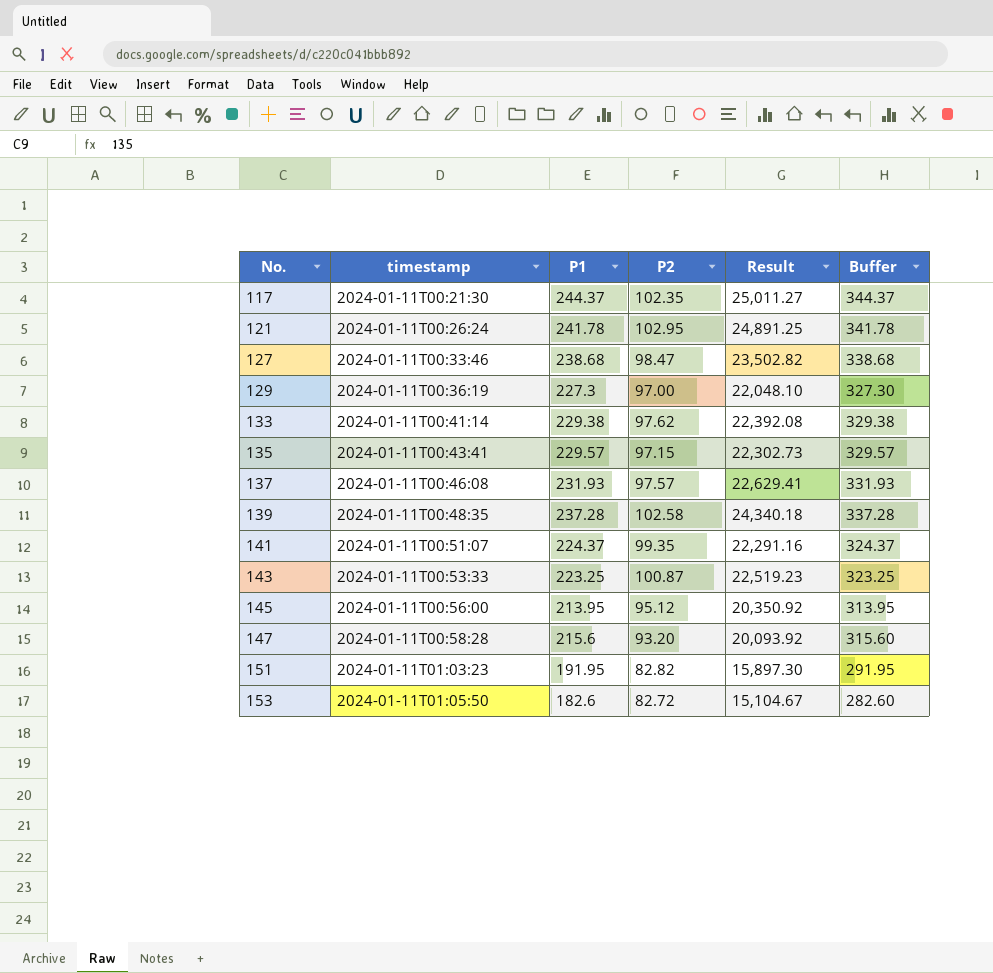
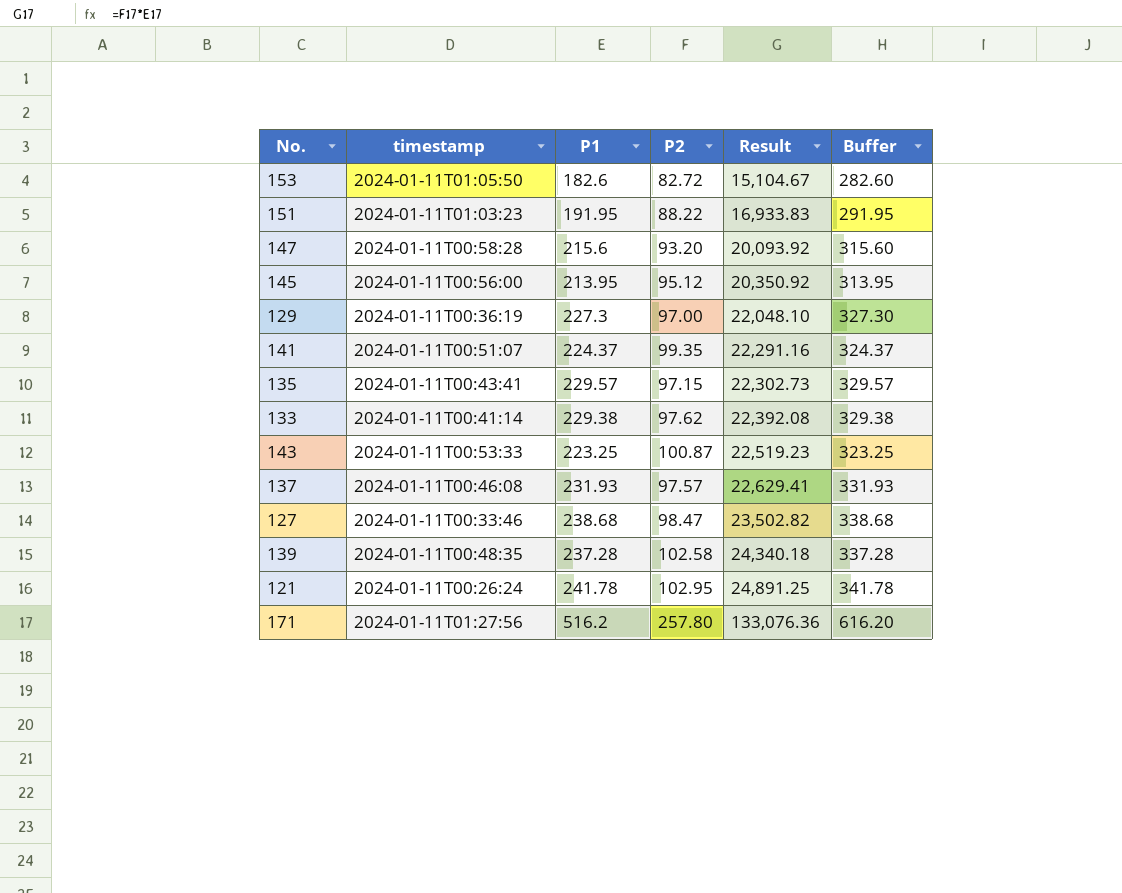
row order: No. ascending -> Result ascending
row 117: 2024-01-11T00:21:30 | 244.37 | 102.35 | 25,011.27 | 344.37 -> none
151 | P2: 82.82 -> 88.22
151 | Result: 15,897.30 -> 16,933.83
row 171: none -> 2024-01-11T01:27:56 | 516.2 | 257.80 | 133,076.36 | 616.20

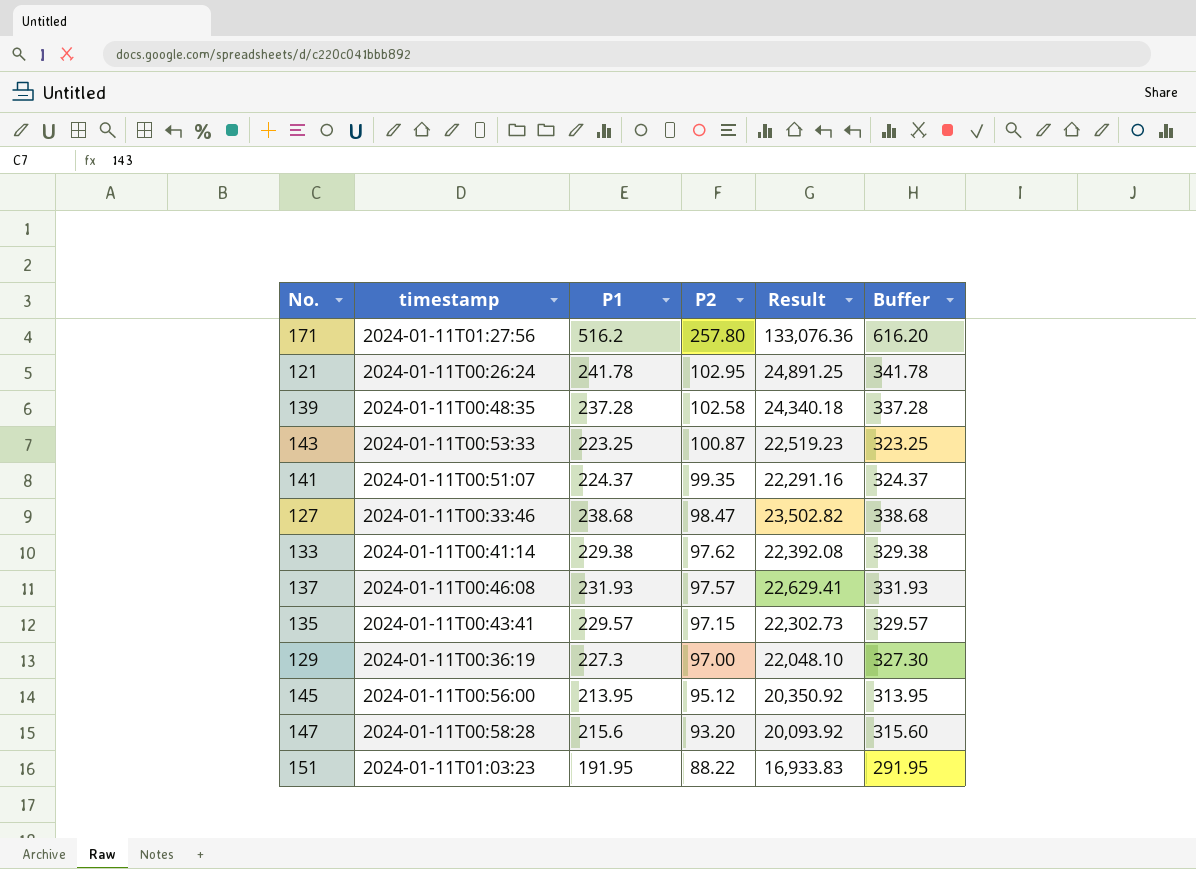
row order: Result ascending -> P2 descending
row 153: 2024-01-11T01:05:50 | 182.6 | 82.72 | 15,104.67 | 282.60 -> none

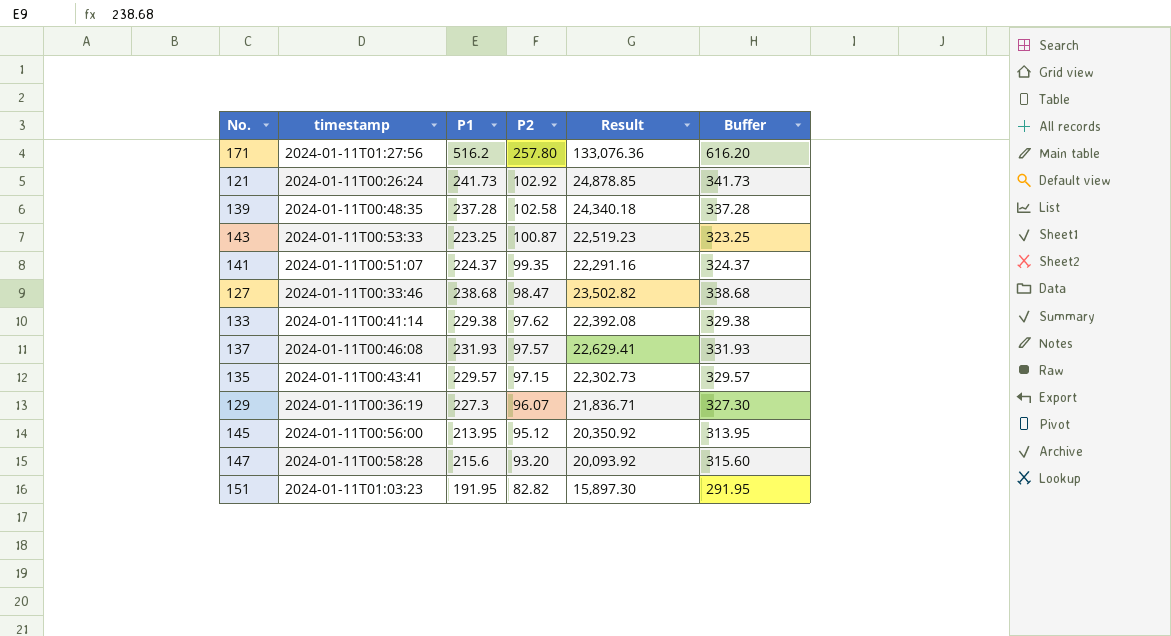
121 | P1: 241.78 -> 241.73
121 | P2: 102.95 -> 102.92
121 | Result: 24,891.25 -> 24,878.85
121 | Buffer: 341.78 -> 341.73
129 | P2: 97.00 -> 96.07
129 | Result: 22,048.10 -> 21,836.71
151 | P2: 88.22 -> 82.82
151 | Result: 16,933.83 -> 15,897.30

